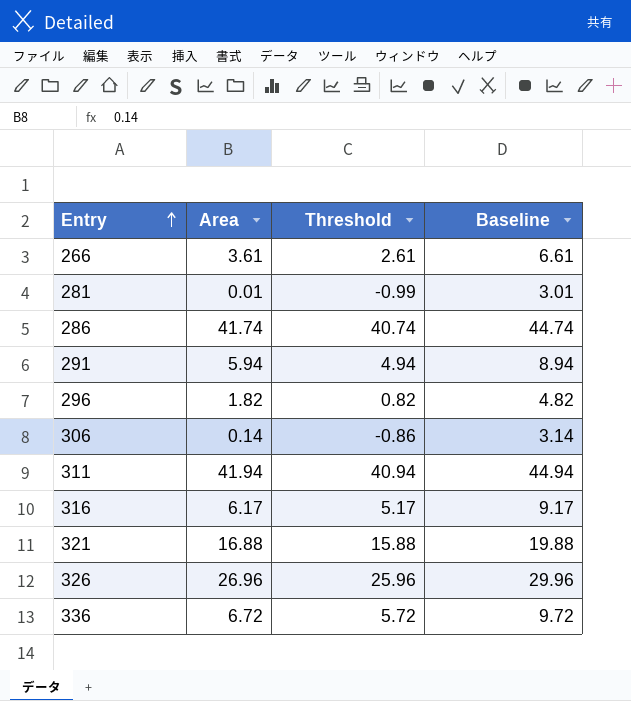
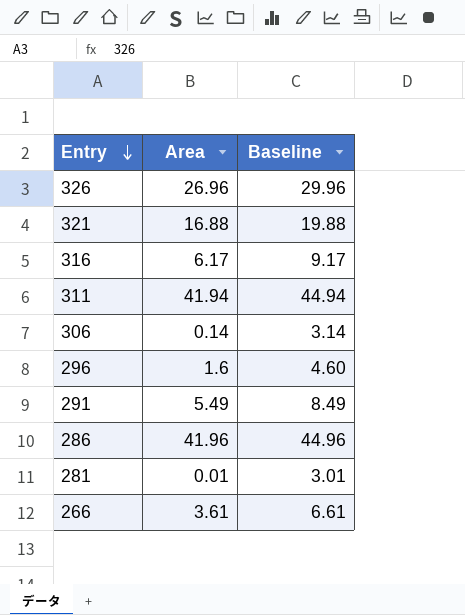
row order: Entry ascending -> Entry descending
column Threshold | formula: [Area] - 1 -> none
row 336: 6.72 | 5.72 | 9.72 -> none
296 | Area: 1.82 -> 1.6
296 | Baseline: 4.82 -> 4.60
291 | Area: 5.94 -> 5.49
291 | Baseline: 8.94 -> 8.49
286 | Area: 41.74 -> 41.96
286 | Baseline: 44.74 -> 44.96

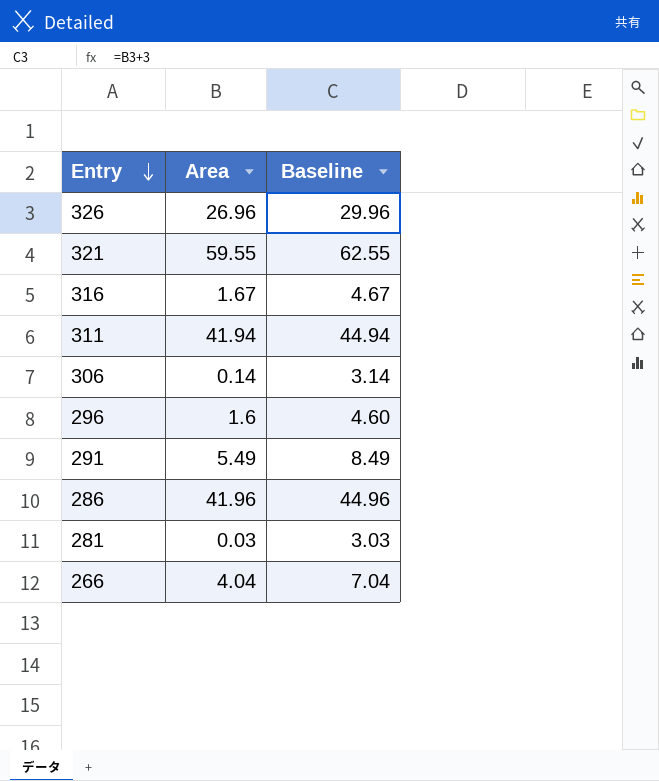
321 | Area: 16.88 -> 59.55
321 | Baseline: 19.88 -> 62.55
316 | Area: 6.17 -> 1.67
316 | Baseline: 9.17 -> 4.67
281 | Area: 0.01 -> 0.03
281 | Baseline: 3.01 -> 3.03
266 | Area: 3.61 -> 4.04
266 | Baseline: 6.61 -> 7.04

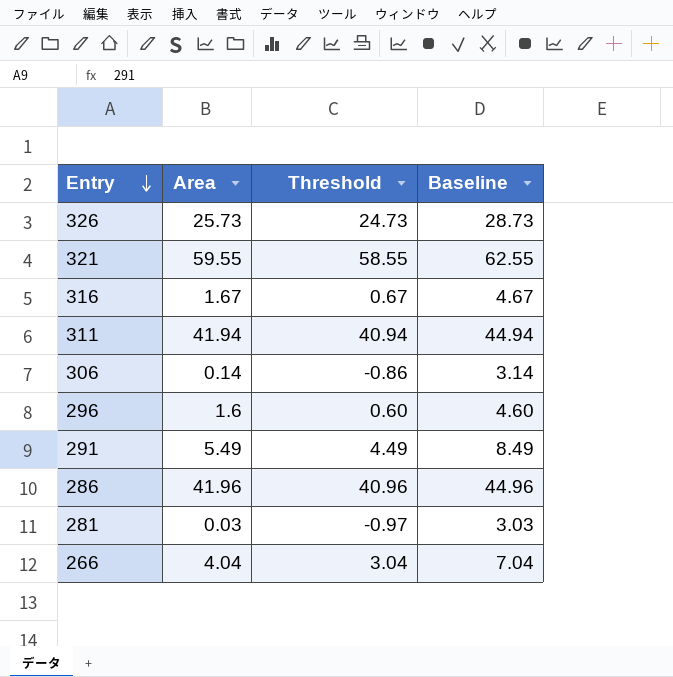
column Threshold | formula: none -> [Area] - 1
326 | Area: 26.96 -> 25.73
326 | Baseline: 29.96 -> 28.73

